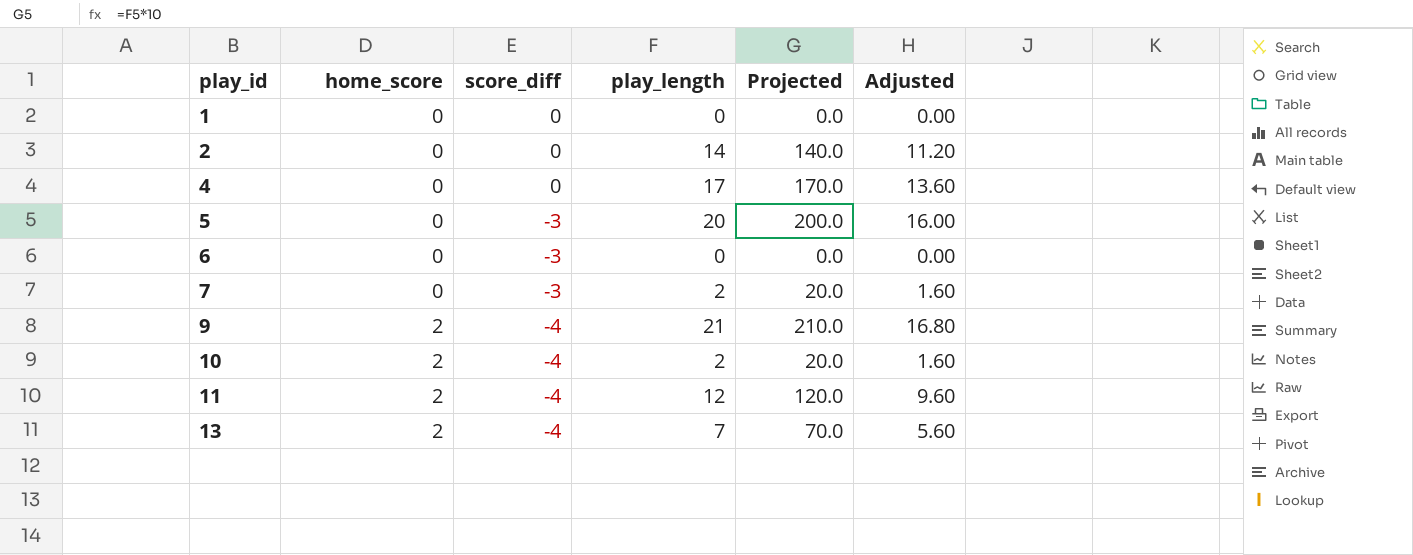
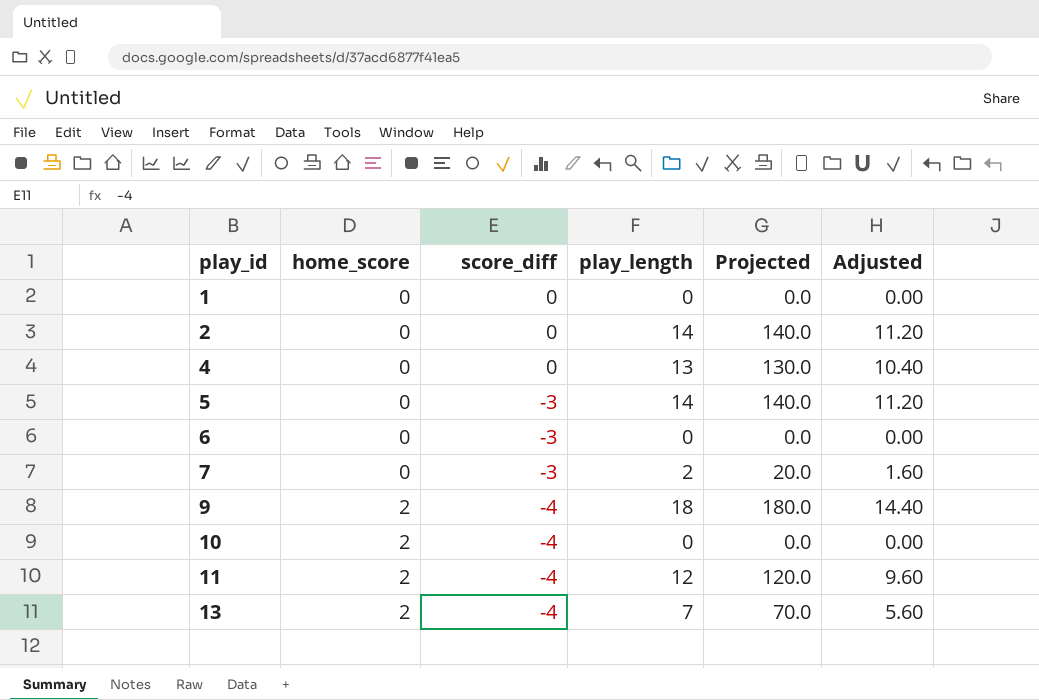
4 | play_length: 17 -> 13
4 | Projected: 170.0 -> 130.0
4 | Adjusted: 13.60 -> 10.40
5 | play_length: 20 -> 14
5 | Projected: 200.0 -> 140.0
5 | Adjusted: 16.00 -> 11.20
9 | play_length: 21 -> 18
9 | Projected: 210.0 -> 180.0
9 | Adjusted: 16.80 -> 14.40
10 | play_length: 2 -> 0
10 | Projected: 20.0 -> 0.0
10 | Adjusted: 1.60 -> 0.00

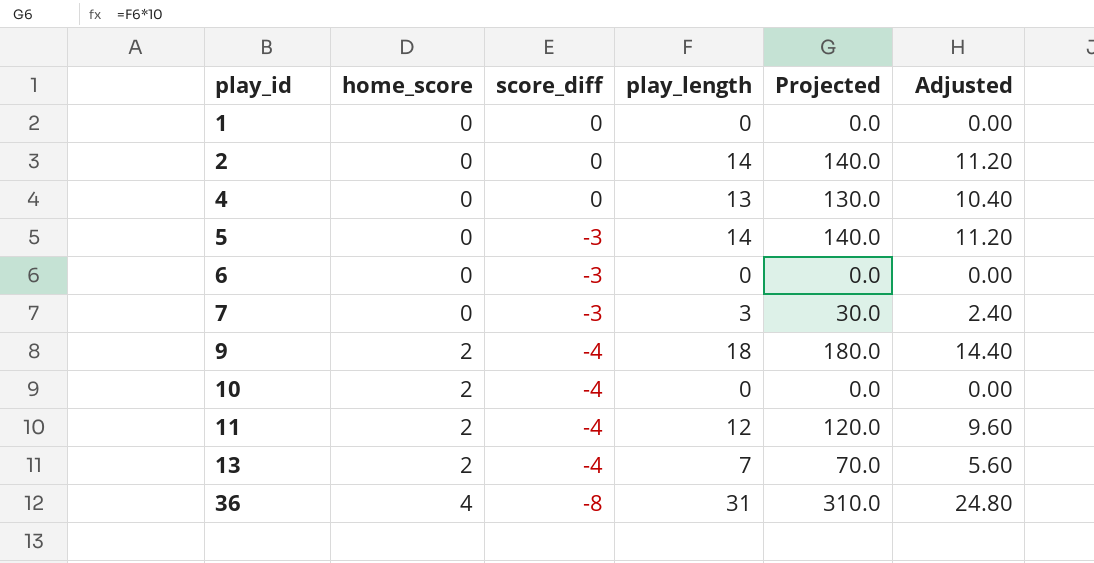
7 | play_length: 2 -> 3
7 | Projected: 20.0 -> 30.0
7 | Adjusted: 1.60 -> 2.40
row 36: none -> 4 | -8 | 31 | 310.0 | 24.80

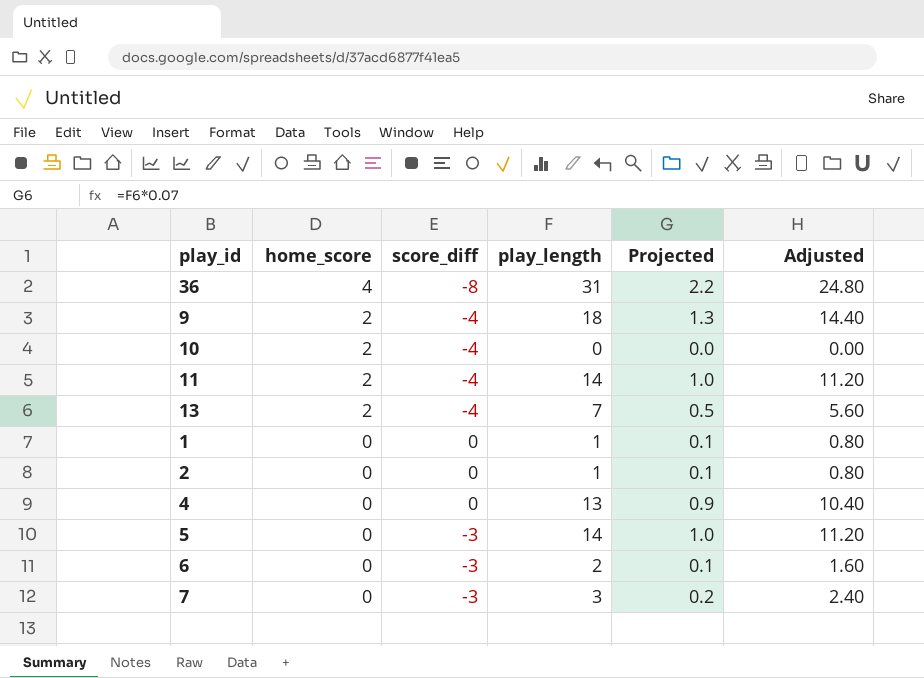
row order: play_id ascending -> home_score descending
column Projected | formula: [play_length] * 10 -> [play_length] * 0.07
11 | play_length: 12 -> 14
11 | Adjusted: 9.60 -> 11.20
1 | play_length: 0 -> 1
1 | Adjusted: 0.00 -> 0.80
2 | play_length: 14 -> 1
2 | Adjusted: 11.20 -> 0.80
6 | play_length: 0 -> 2
6 | Adjusted: 0.00 -> 1.60

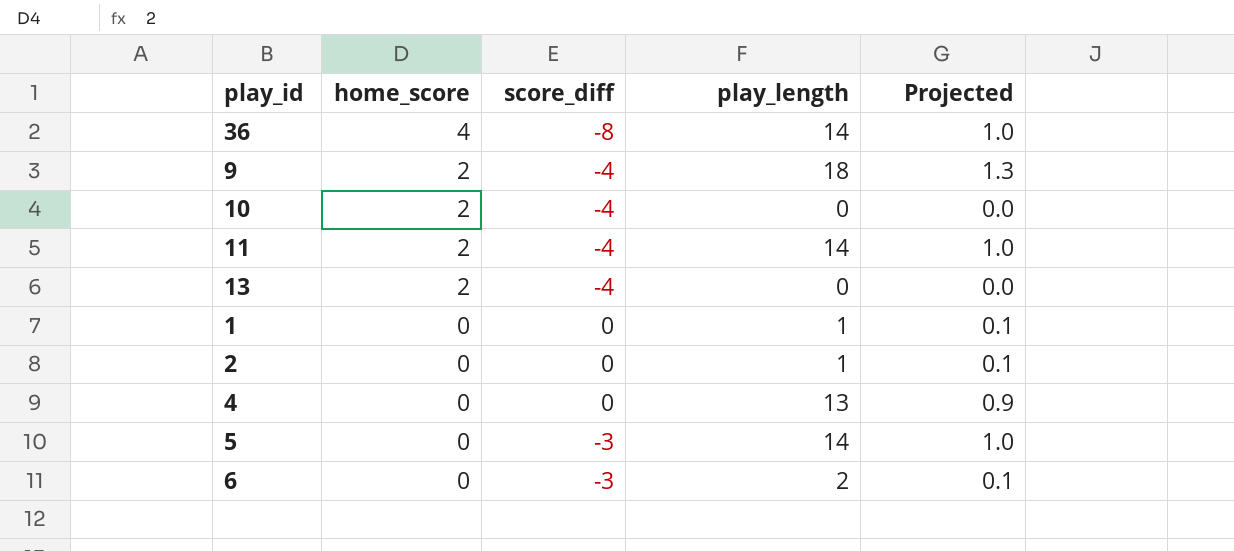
column Adjusted | formula: [play_length] * 0.8 -> none
row 7: 0 | -3 | 3 | 0.2 | 2.40 -> none
36 | play_length: 31 -> 14
36 | Projected: 2.2 -> 1.0
13 | play_length: 7 -> 0
13 | Projected: 0.5 -> 0.0

